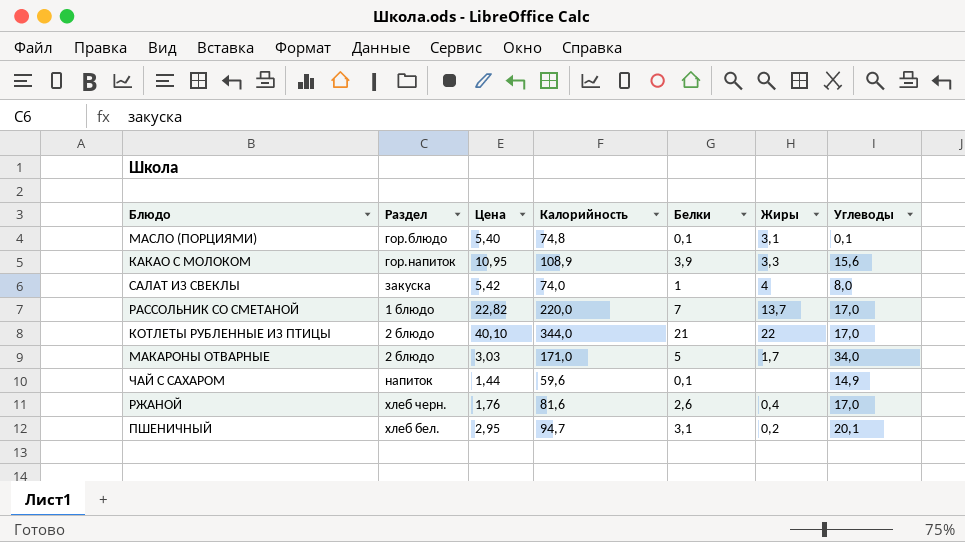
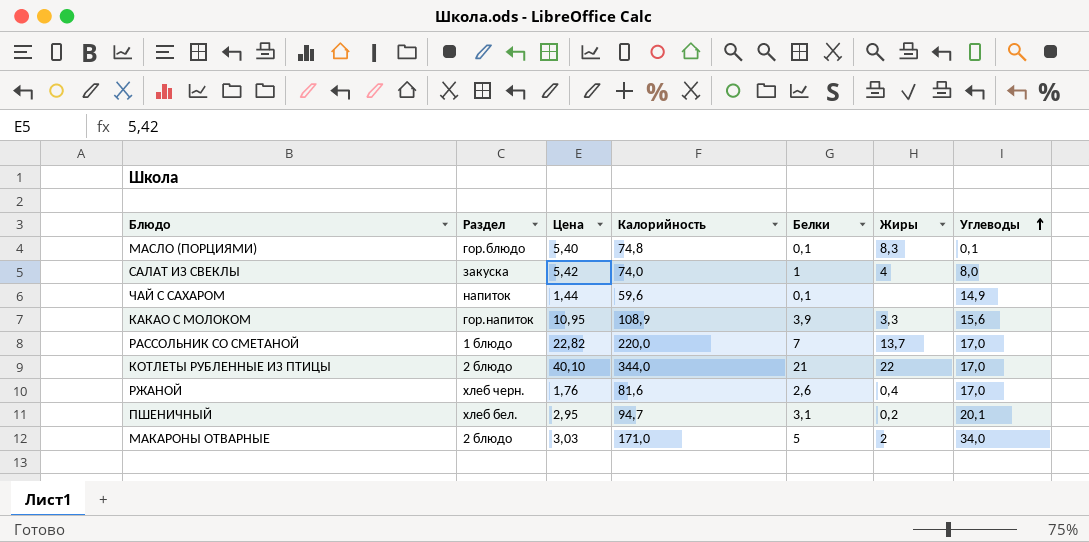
row order: none -> Углеводы ascending
МАСЛО (ПОРЦИЯМИ) | Жиры: 3,1 -> 8,3
МАКАРОНЫ ОТВАРНЫЕ | Жиры: 1,7 -> 2

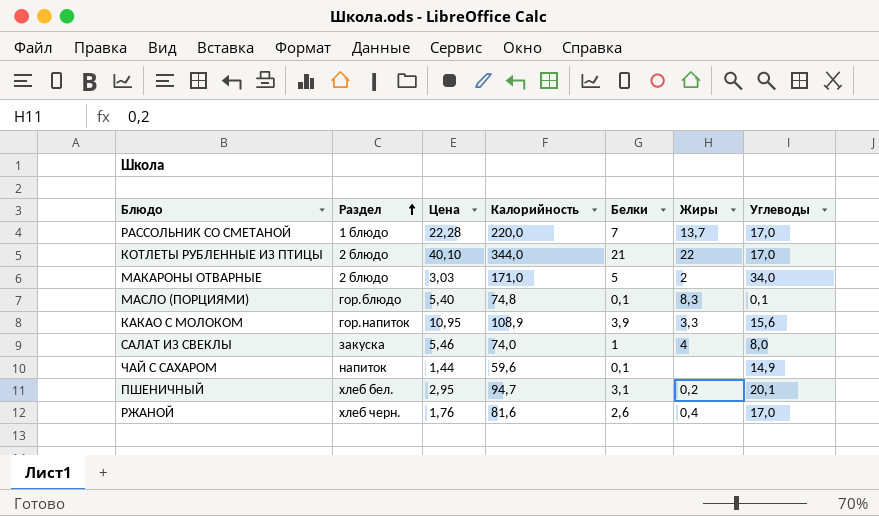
row order: Углеводы ascending -> Раздел ascending
РАССОЛЬНИК СО СМЕТАНОЙ | Цена: 22,82 -> 22,28
САЛАТ ИЗ СВЕКЛЫ | Цена: 5,42 -> 5,46

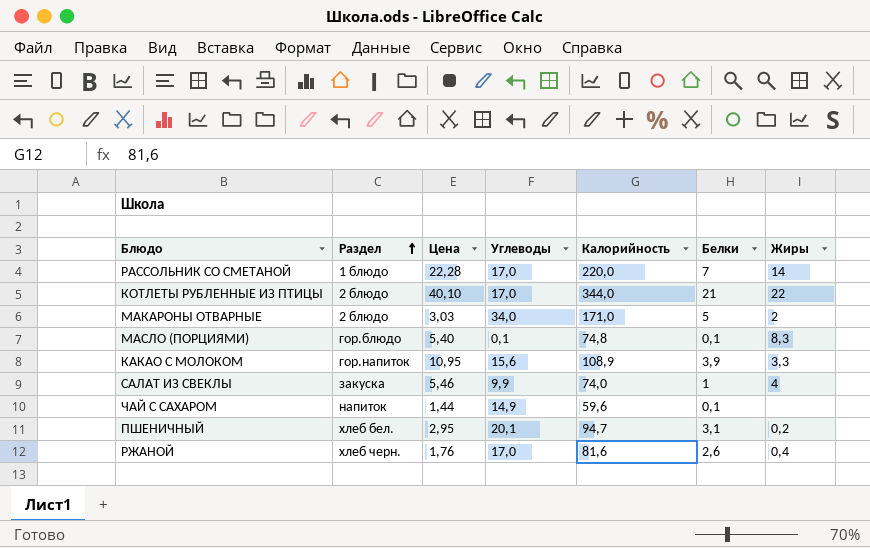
column Углеводы | position: 7 -> 4
РАССОЛЬНИК СО СМЕТАНОЙ | Жиры: 13,7 -> 14
САЛАТ ИЗ СВЕКЛЫ | Углеводы: 8,0 -> 9,9

